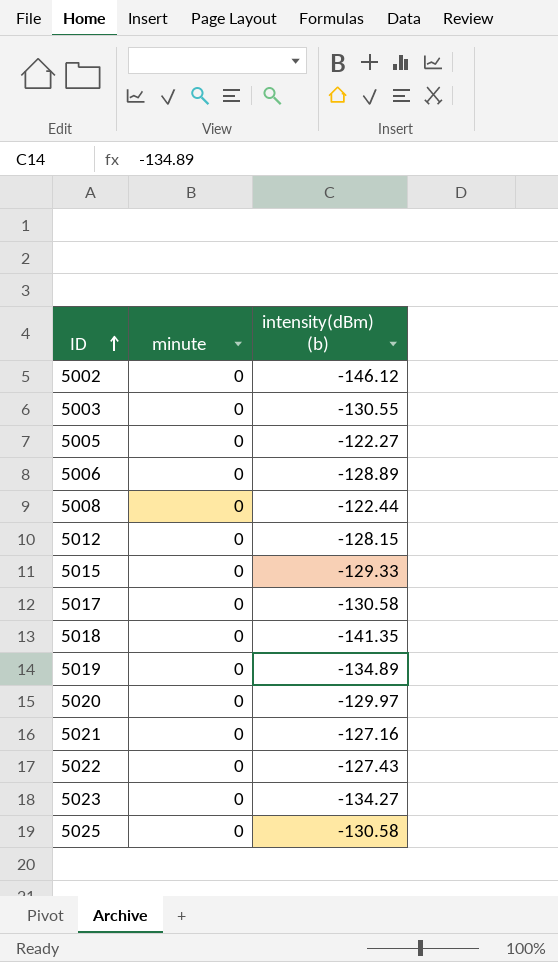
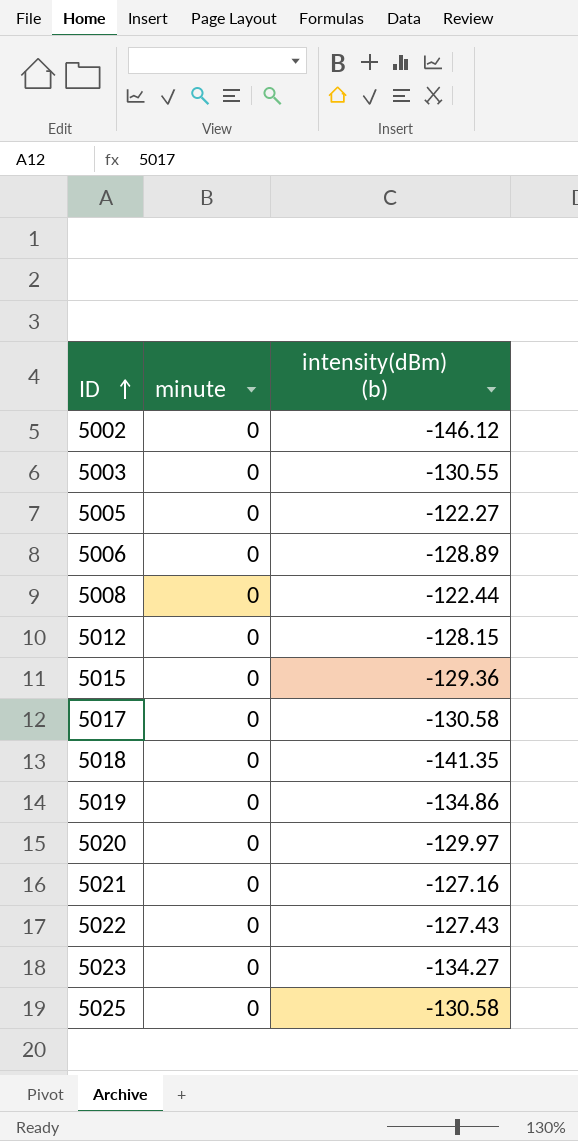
5015 | intensity(dBm) (b): -129.33 -> -129.36
5019 | intensity(dBm) (b): -134.89 -> -134.86

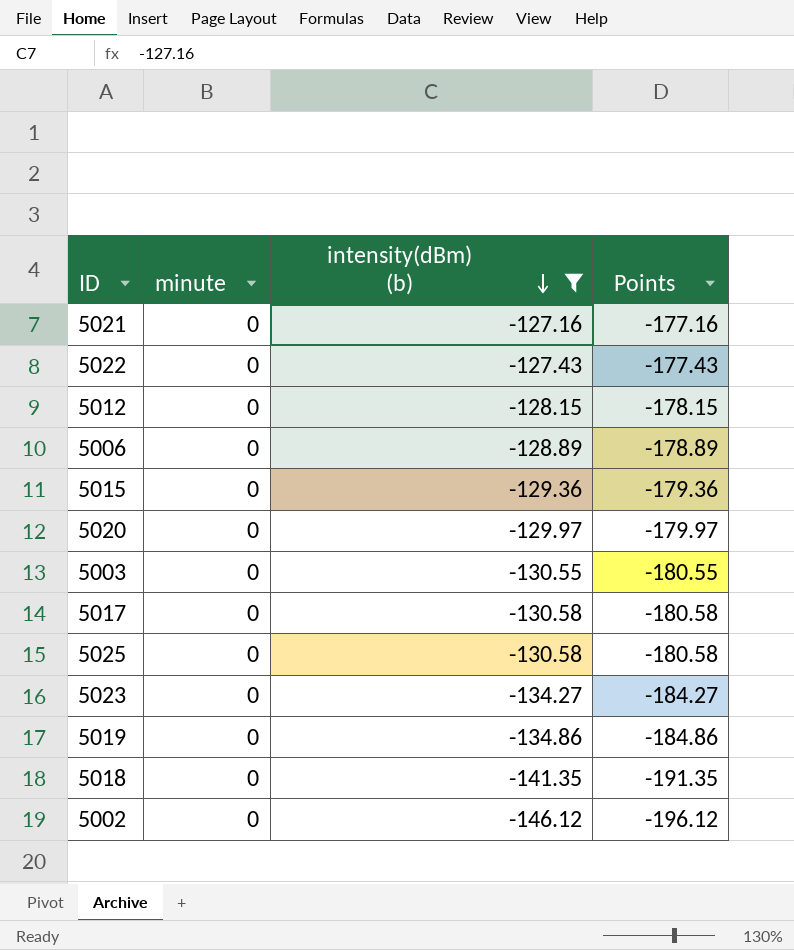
filter: none -> intensity(dBm) (b) <= -127.16
row order: ID ascending -> intensity(dBm) (b) descending
column Points | formula: none -> [intensity(dBm) (b)] - 50

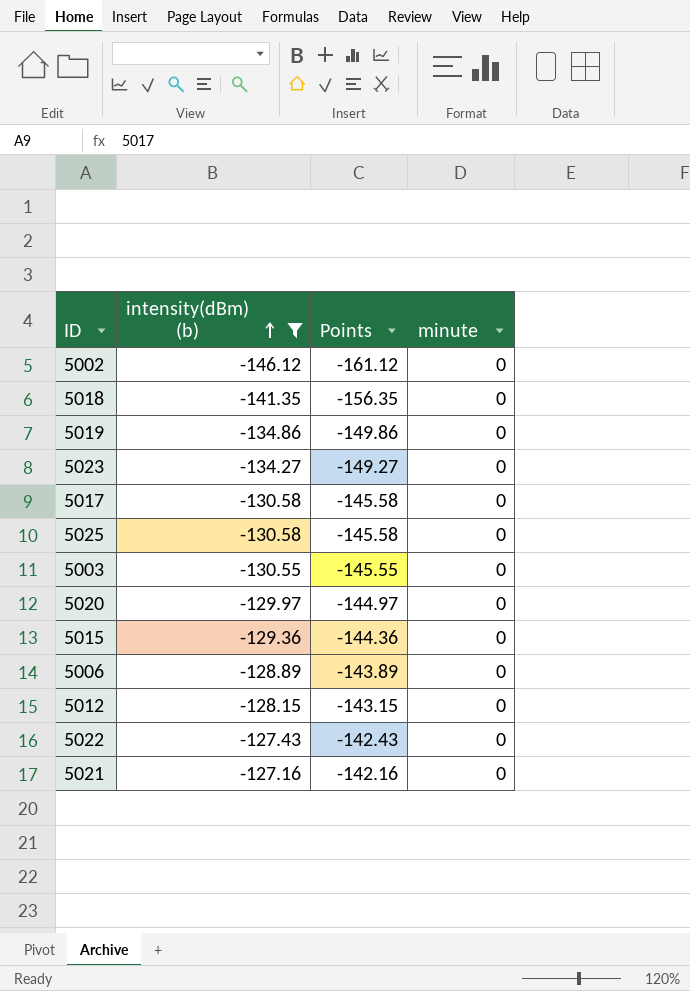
row order: intensity(dBm) (b) descending -> intensity(dBm) (b) ascending
column Points | formula: [intensity(dBm) (b)] - 50 -> [intensity(dBm) (b)] - 15
column minute | position: 2 -> 4

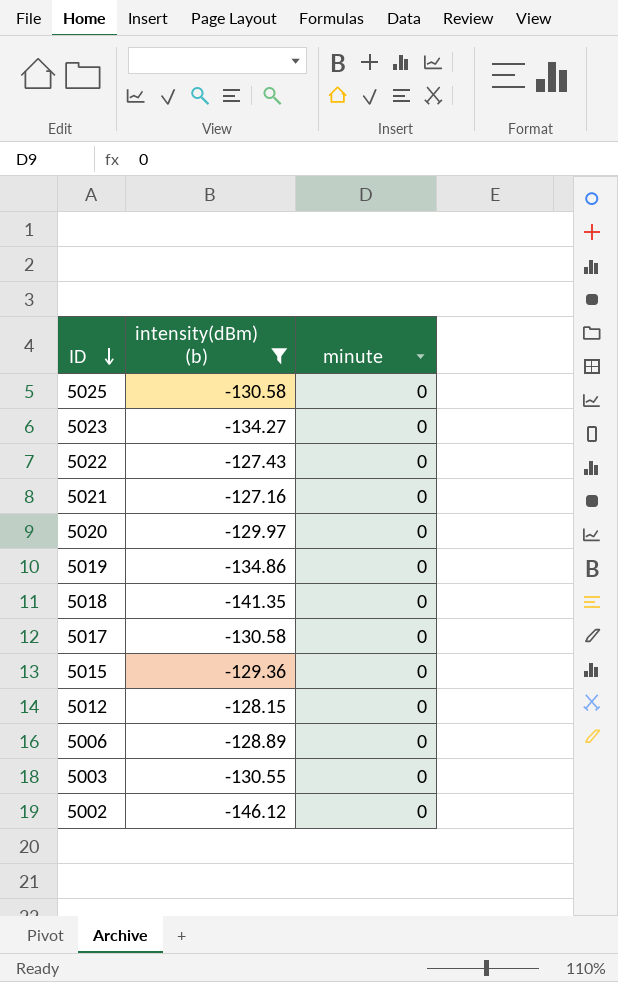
row order: intensity(dBm) (b) ascending -> ID descending
column Points | formula: [intensity(dBm) (b)] - 15 -> none

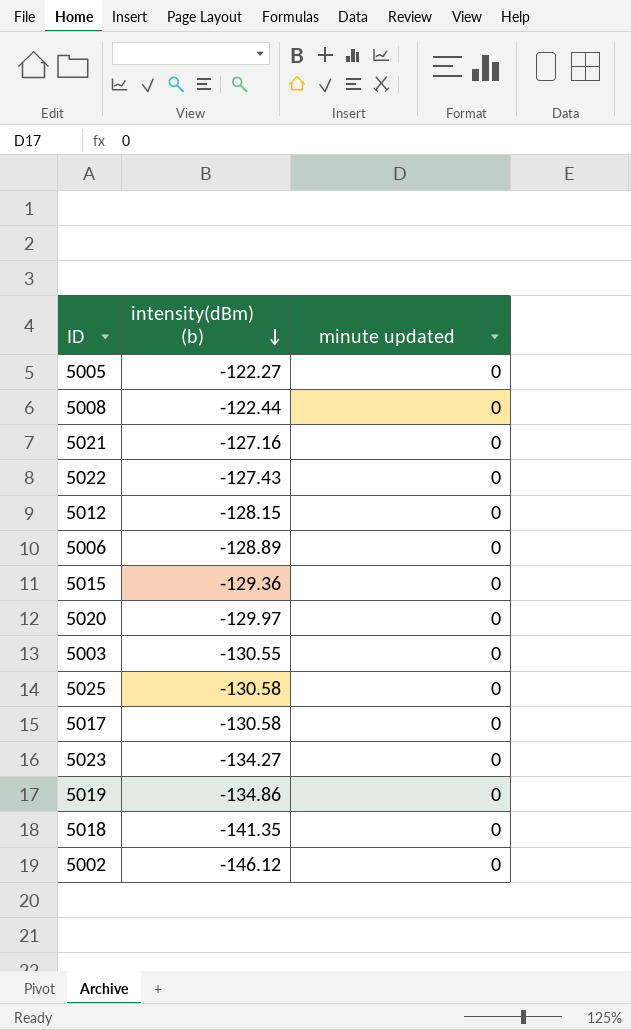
filter: intensity(dBm) (b) <= -127.16 -> none
row order: ID descending -> intensity(dBm) (b) descending
column name: minute -> minute updated

